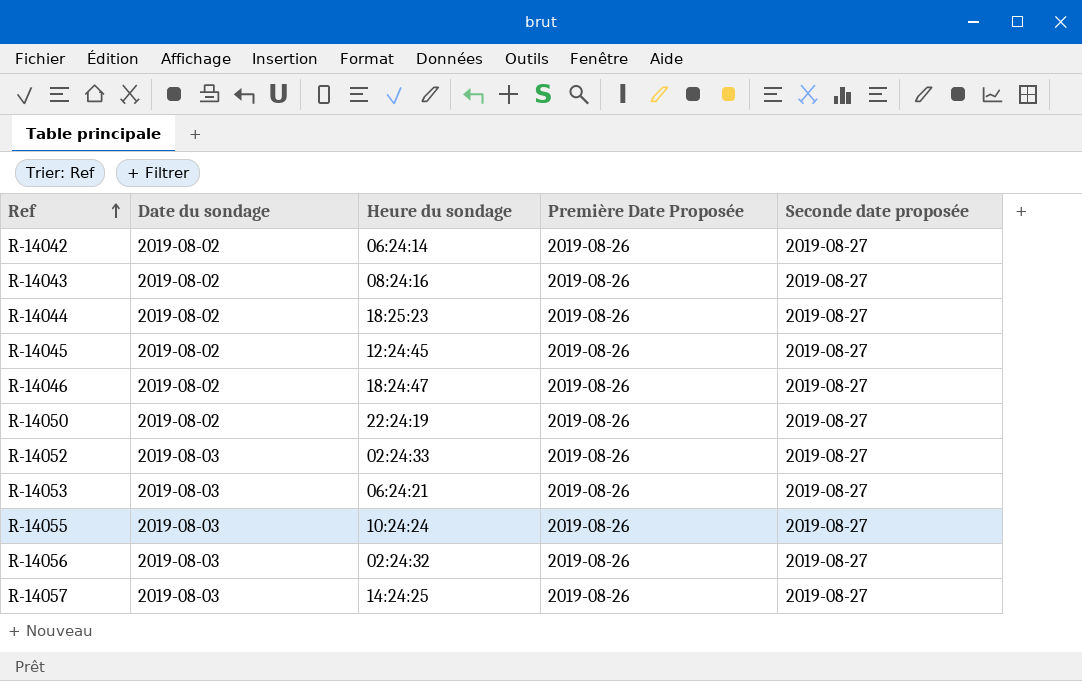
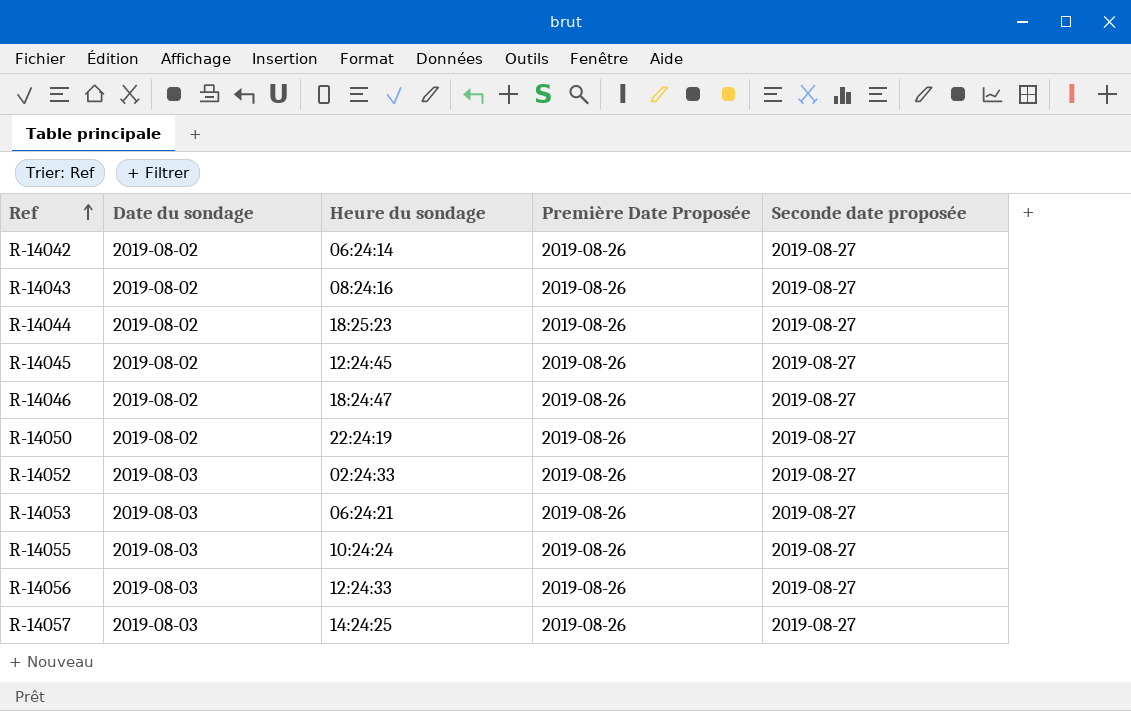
R-14056 | Heure du sondage: 02:24:32 -> 12:24:33

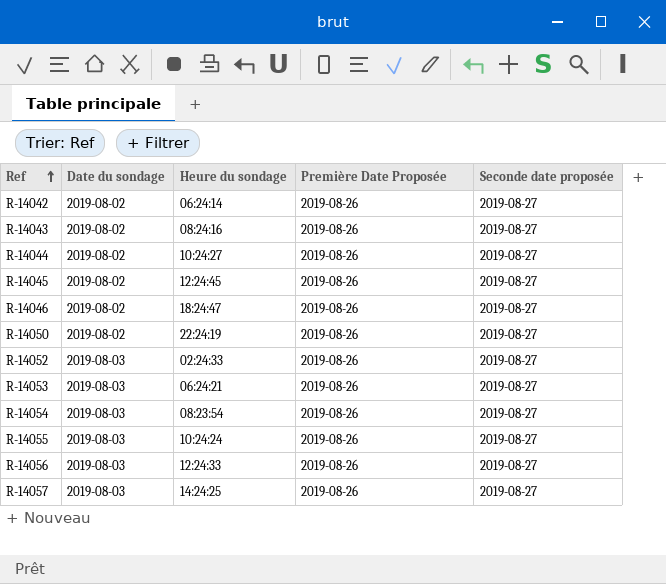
R-14044 | Heure du sondage: 18:25:23 -> 10:24:27
row R-14054: none -> 2019-08-03 | 08:23:54 | 2019-08-26 | 2019-08-27

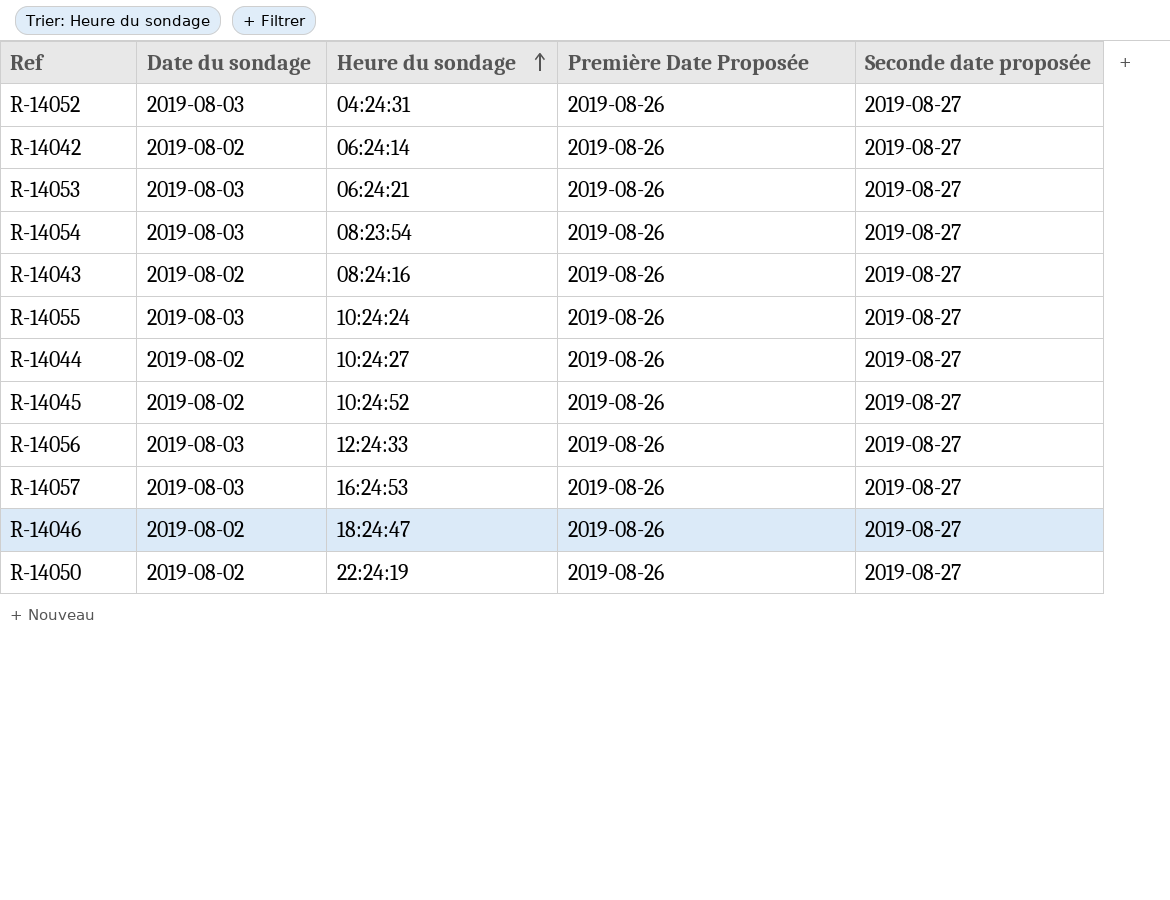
row order: Ref ascending -> Heure du sondage ascending
R-14052 | Heure du sondage: 02:24:33 -> 04:24:31
R-14045 | Heure du sondage: 12:24:45 -> 10:24:52
R-14057 | Heure du sondage: 14:24:25 -> 16:24:53

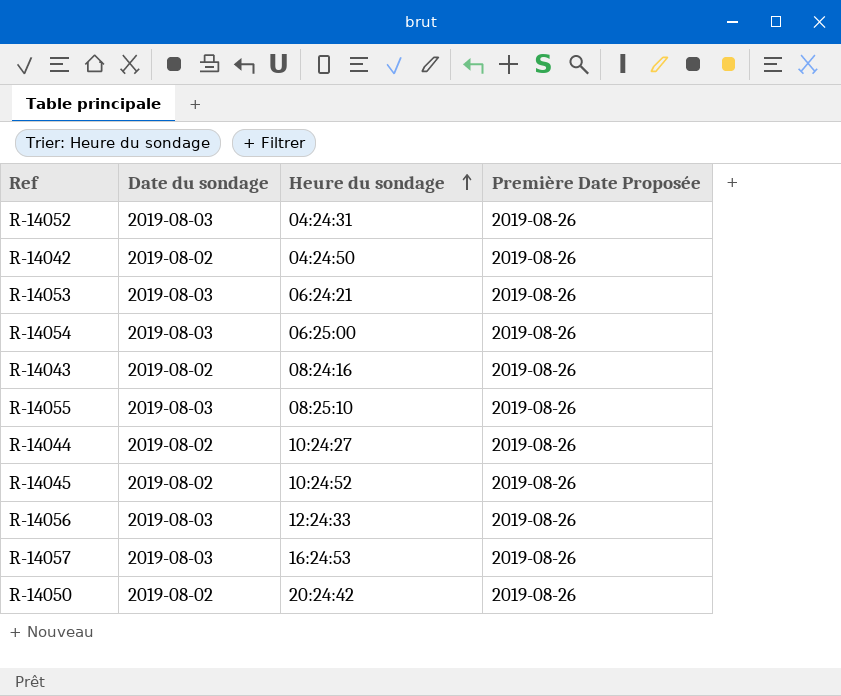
column Seconde date proposée | position: 5 -> none
row R-14046: 2019-08-02 | 18:24:47 | 2019-08-26 | 2019-08-27 -> none
R-14042 | Heure du sondage: 06:24:14 -> 04:24:50
R-14054 | Heure du sondage: 08:23:54 -> 06:25:00
R-14055 | Heure du sondage: 10:24:24 -> 08:25:10
R-14050 | Heure du sondage: 22:24:19 -> 20:24:42

